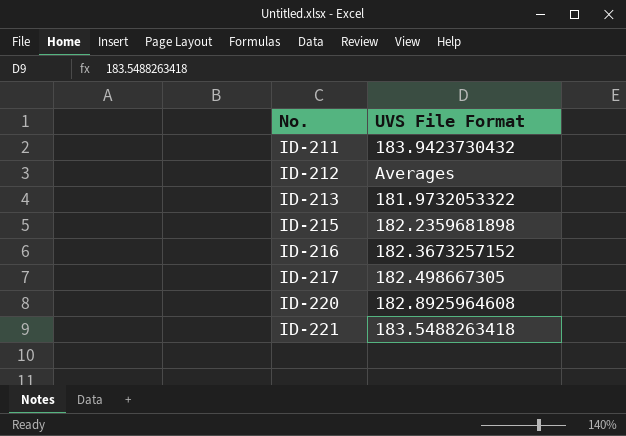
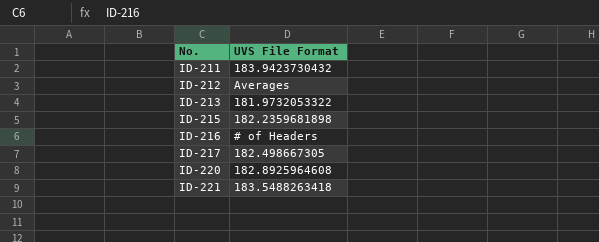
ID-216 | UVS File Format: 182.3673257152 -> # of Headers

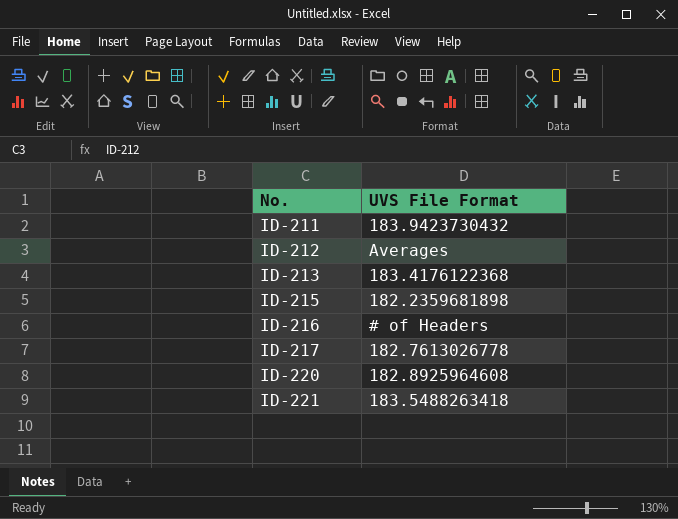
ID-213 | UVS File Format: 181.9732053322 -> 183.4176122368
ID-217 | UVS File Format: 182.498667305 -> 182.7613026778

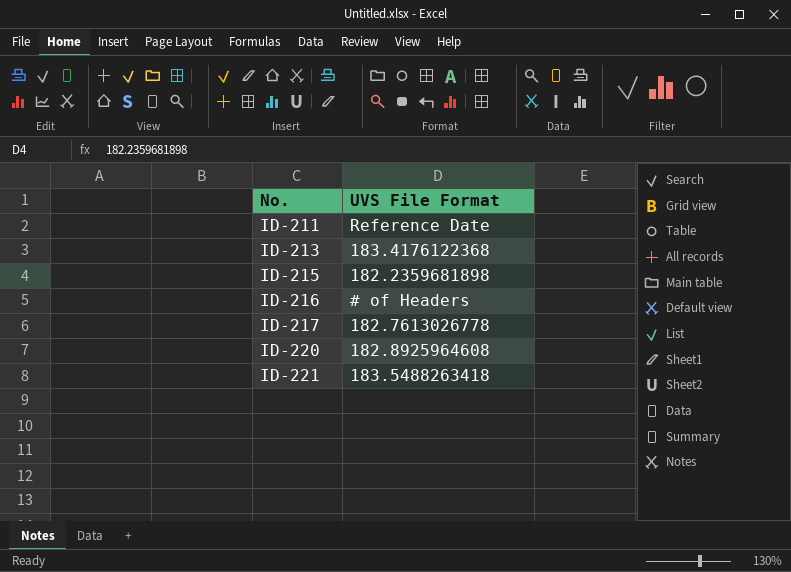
row ID-212: Averages -> none
ID-211 | UVS File Format: 183.9423730432 -> Reference Date

